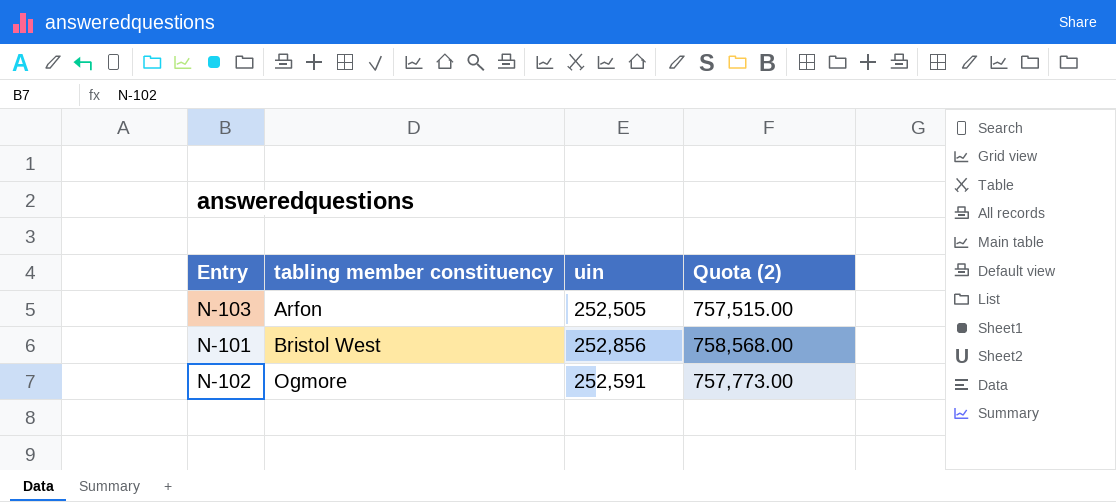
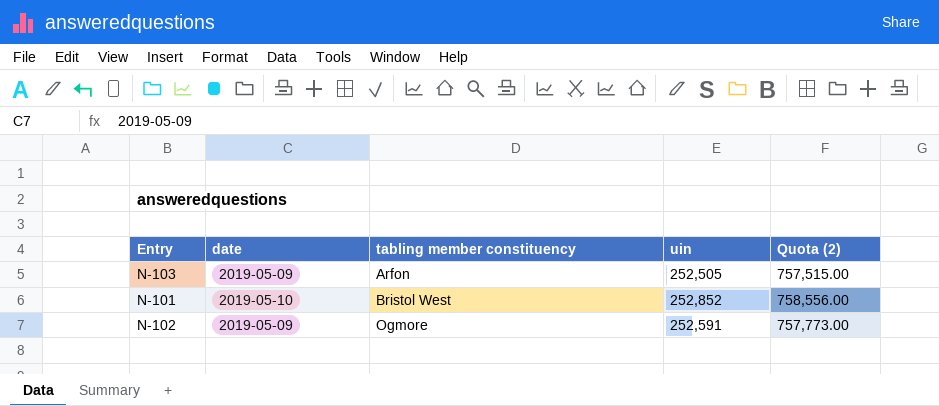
column date | position: none -> 2
N-101 | uin: 252,856 -> 252,852
N-101 | Quota (2): 758,568.00 -> 758,556.00

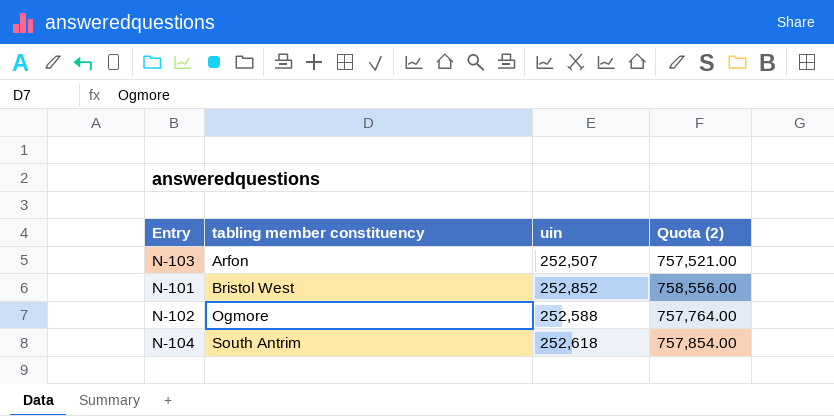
column date | position: 2 -> none
N-103 | uin: 252,505 -> 252,507
N-103 | Quota (2): 757,515.00 -> 757,521.00
N-102 | uin: 252,591 -> 252,588
N-102 | Quota (2): 757,773.00 -> 757,764.00
row N-104: none -> South Antrim | 252,618 | 757,854.00

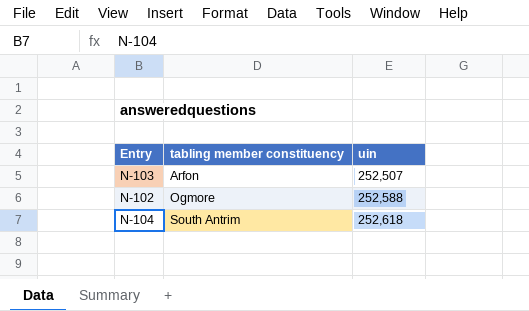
column Quota (2) | formula: [uin] * 3 -> none
row N-101: Bristol West | 252,852 | 758,556.00 -> none

